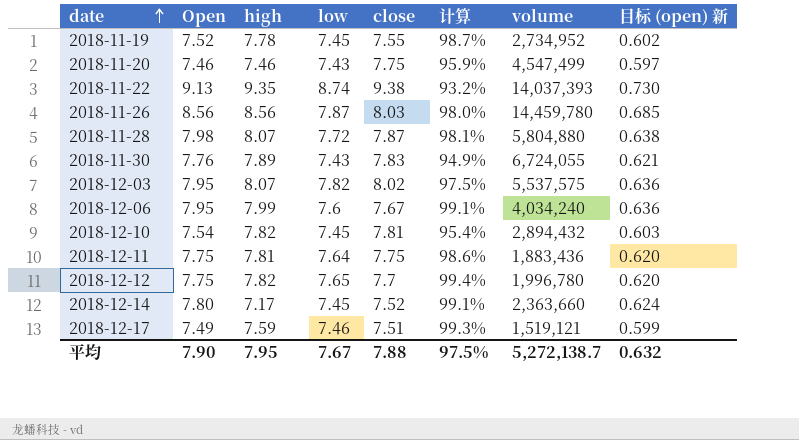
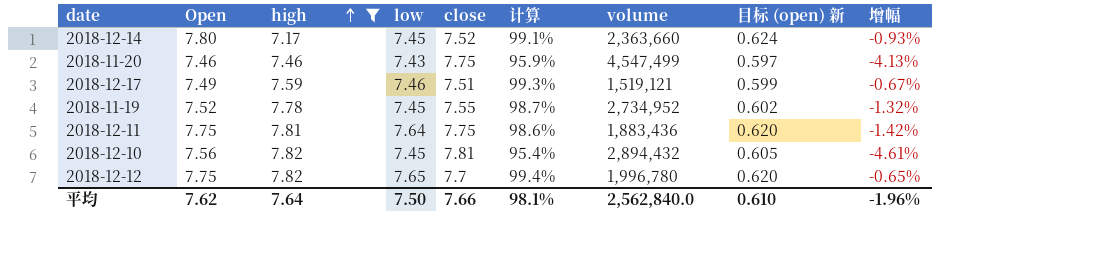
filter: none -> high <= 7.82
row order: date ascending -> high ascending
column 增幅 | formula: none -> ([low] - [close]) / [close]
2018-12-10 | Open: 7.54 -> 7.56
2018-12-10 | 目标 (open) 新: 0.603 -> 0.605
平均 | Open: 7.90 -> 7.62
平均 | high: 7.95 -> 7.64
平均 | low: 7.67 -> 7.50
平均 | close: 7.88 -> 7.66
平均 | 计算: 97.5% -> 98.1%
平均 | volume: 5,272,138.7 -> 2,562,840.0
平均 | 目标 (open) 新: 0.632 -> 0.610

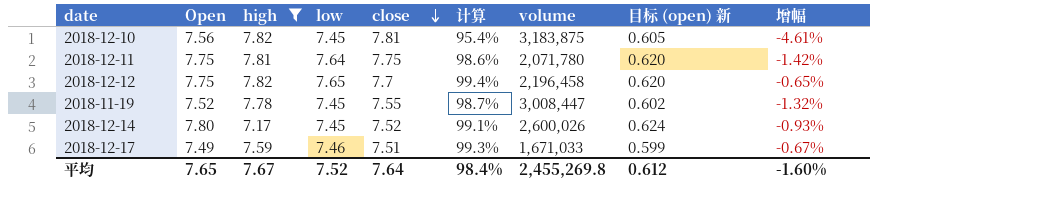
row order: high ascending -> close descending
row 2018-11-20: 7.46 | 7.46 | 7.43 | 7.75 | 95.9% | 4,547,499 | 0.597 | -4.13% -> none
2018-12-10 | volume: 2,894,432 -> 3,183,875
2018-12-11 | volume: 1,883,436 -> 2,071,780
2018-12-12 | volume: 1,996,780 -> 2,196,458
2018-11-19 | volume: 2,734,952 -> 3,008,447
2018-12-14 | volume: 2,363,660 -> 2,600,026
2018-12-17 | volume: 1,519,121 -> 1,671,033
平均 | Open: 7.62 -> 7.65
平均 | high: 7.64 -> 7.67
平均 | low: 7.50 -> 7.52
平均 | close: 7.66 -> 7.64
平均 | 计算: 98.1% -> 98.4%
平均 | volume: 2,562,840.0 -> 2,455,269.8
平均 | 目标 (open) 新: 0.610 -> 0.612
平均 | 增幅: -1.96% -> -1.60%

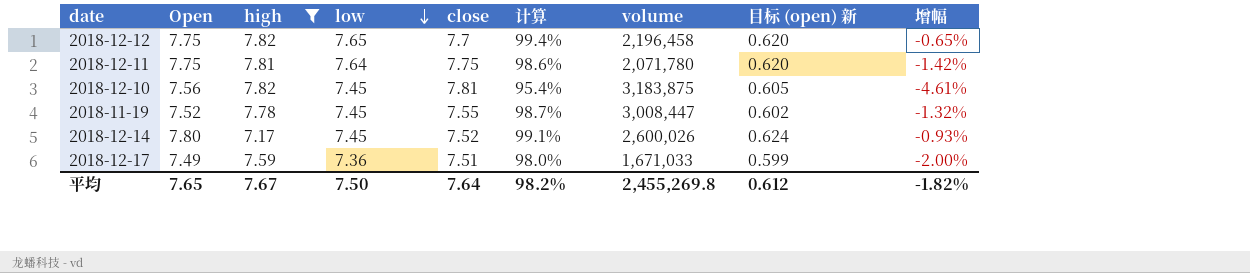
row order: close descending -> low descending
2018-12-17 | low: 7.46 -> 7.36
2018-12-17 | 计算: 99.3% -> 98.0%
2018-12-17 | 增幅: -0.67% -> -2.00%
平均 | low: 7.52 -> 7.50
平均 | 计算: 98.4% -> 98.2%
平均 | 增幅: -1.60% -> -1.82%

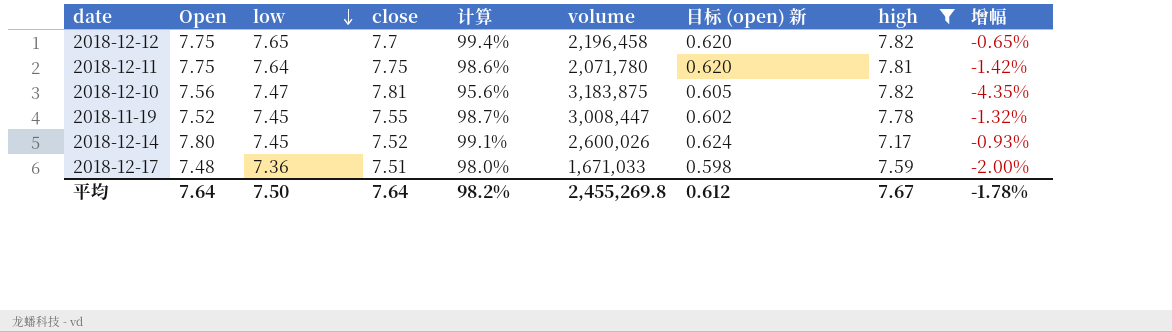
column high | position: 3 -> 8
2018-12-10 | low: 7.45 -> 7.47
2018-12-10 | 计算: 95.4% -> 95.6%
2018-12-10 | 增幅: -4.61% -> -4.35%
2018-12-17 | Open: 7.49 -> 7.48
2018-12-17 | 目标 (open) 新: 0.599 -> 0.598
平均 | Open: 7.65 -> 7.64
平均 | 增幅: -1.82% -> -1.78%

